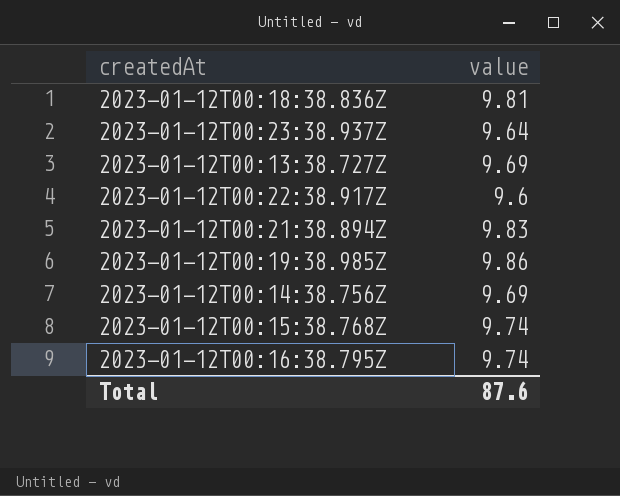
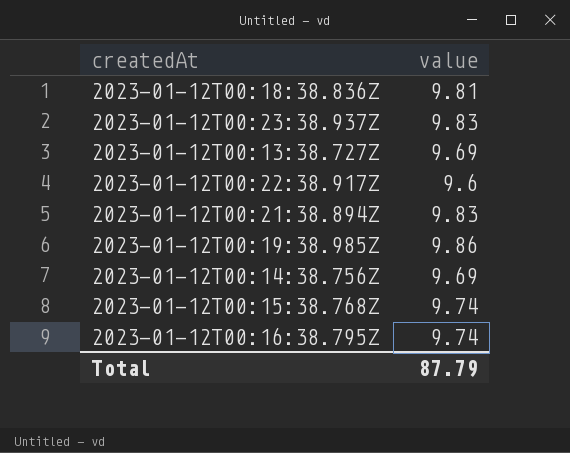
2023-01-12T00:23:38.937Z | value: 9.64 -> 9.83
Total | value: 87.6 -> 87.79

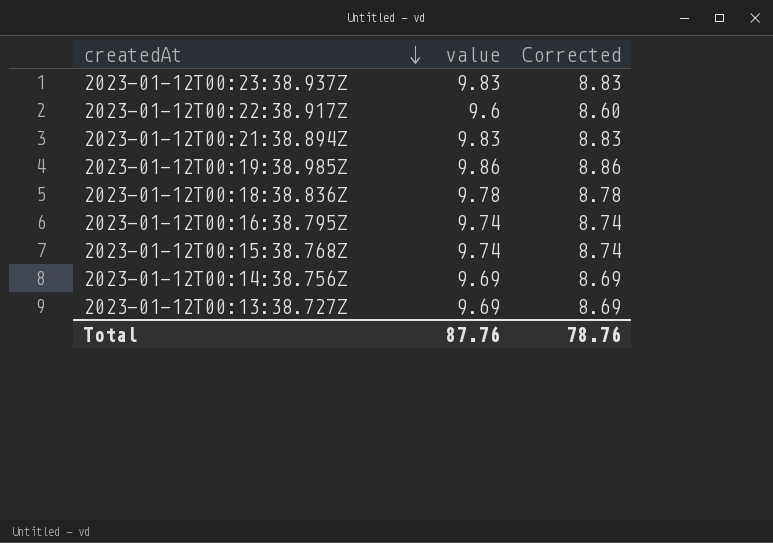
row order: none -> createdAt descending
column Corrected | formula: none -> [value] - 1
2023-01-12T00:18:38.836Z | value: 9.81 -> 9.78
Total | value: 87.79 -> 87.76

